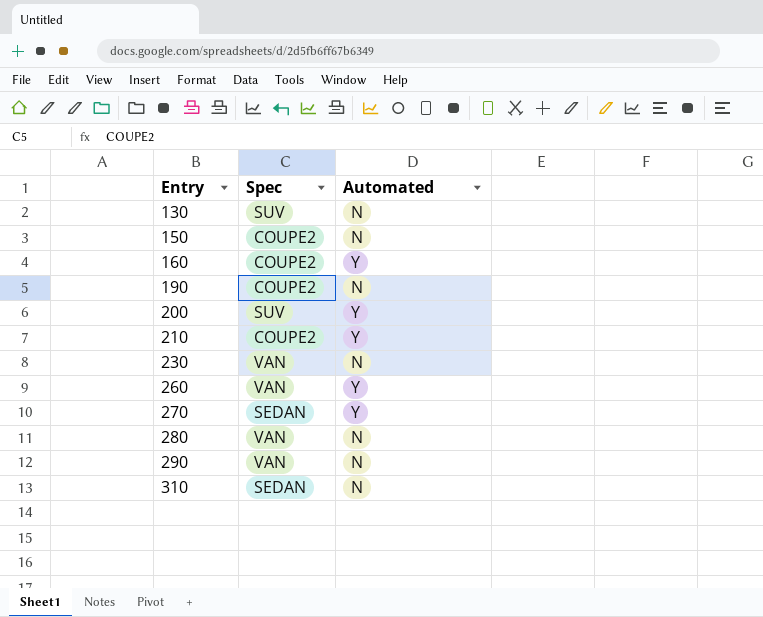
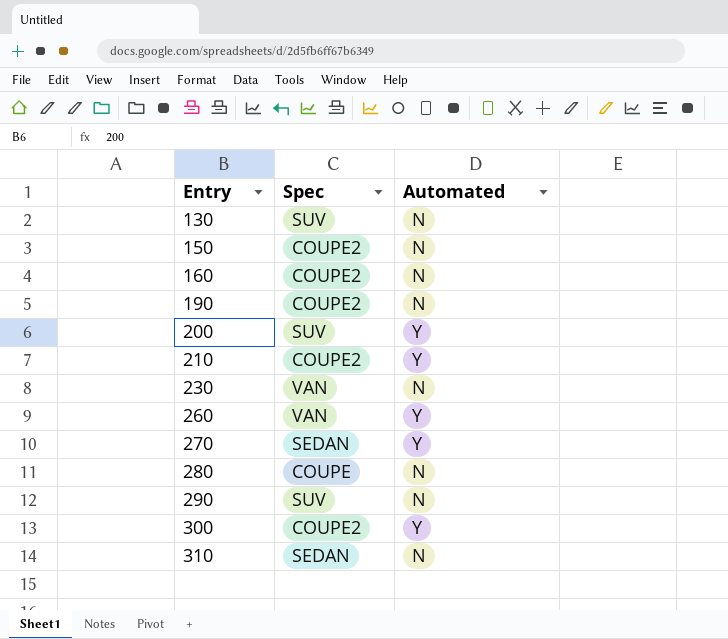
160 | Automated: Y -> N
280 | Spec: VAN -> COUPE
290 | Spec: VAN -> SUV
row 300: none -> COUPE2 | Y

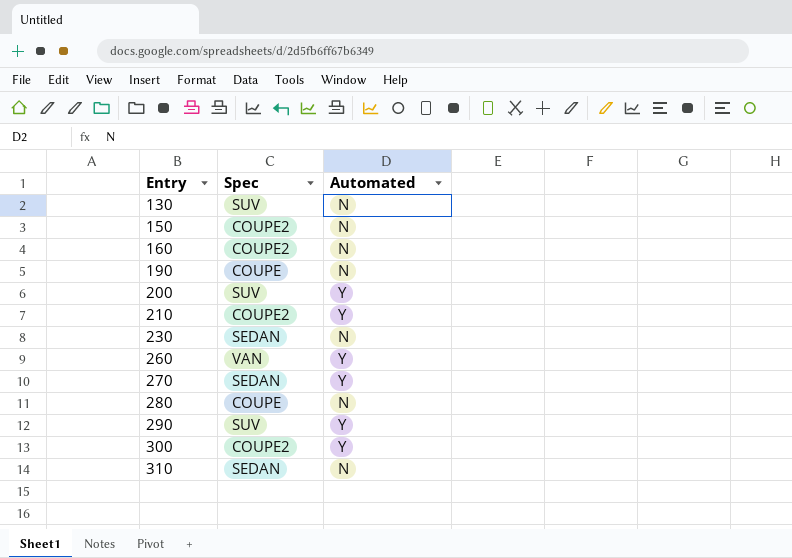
190 | Spec: COUPE2 -> COUPE
230 | Spec: VAN -> SEDAN
290 | Automated: N -> Y

